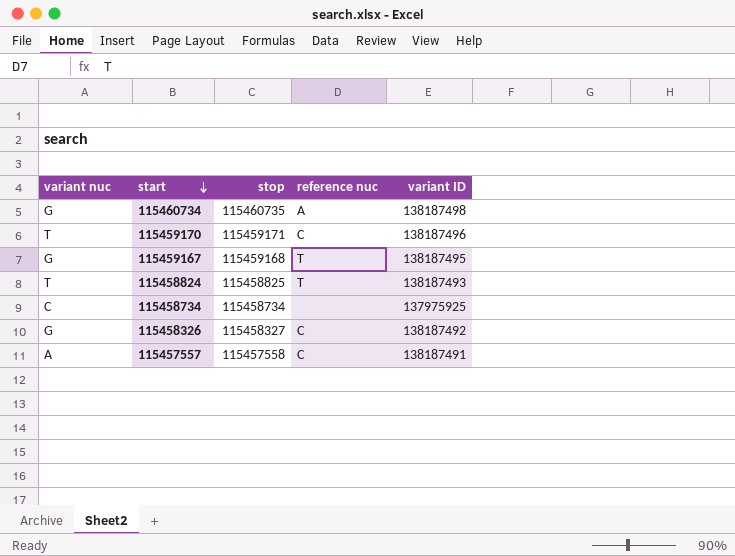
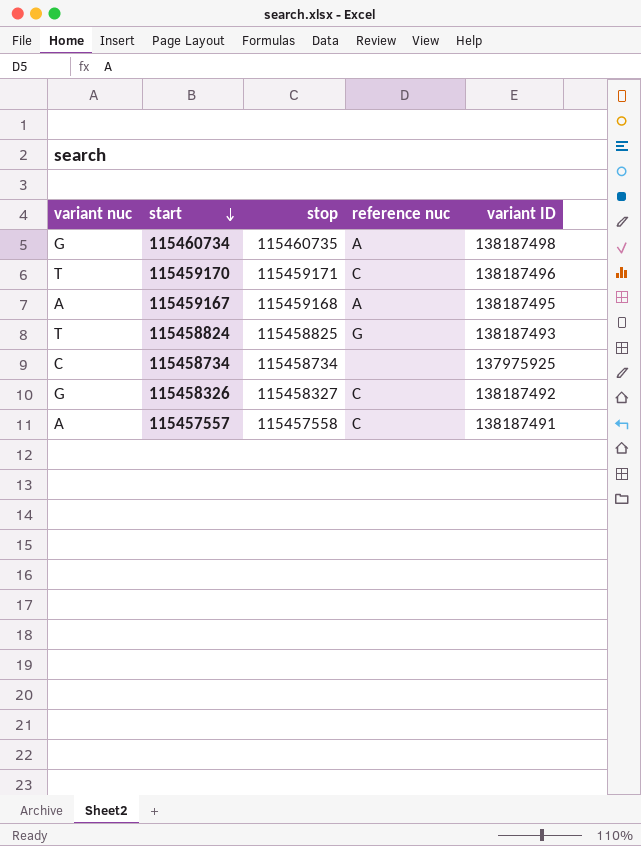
115459167 | variant nuc: G -> A
115459167 | reference nuc: T -> A
115458824 | reference nuc: T -> G

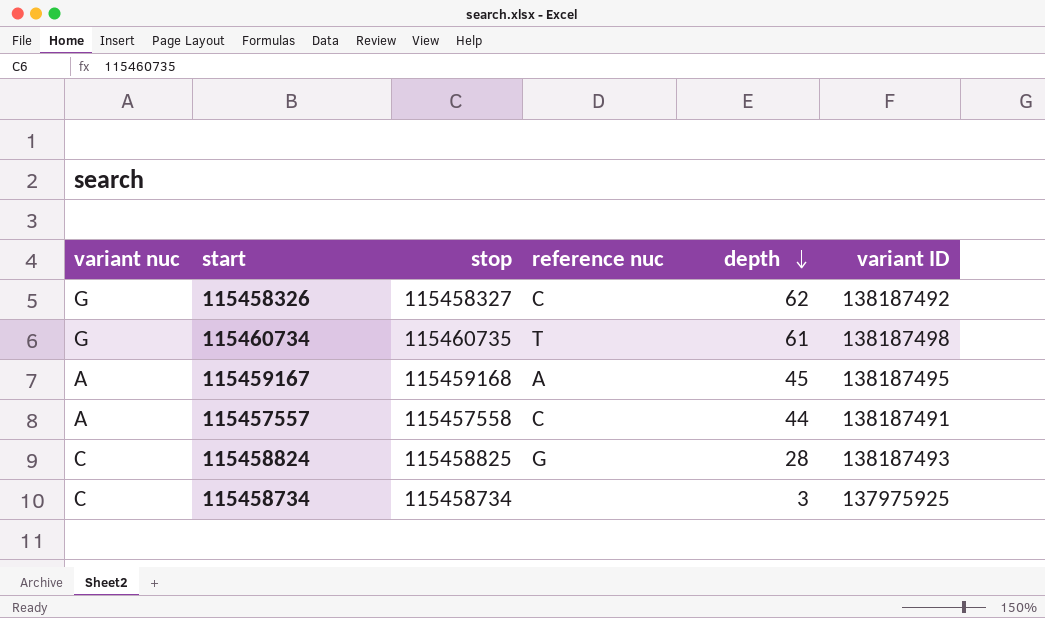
row order: start descending -> depth descending
column depth | position: none -> 5
row 115459170: T | 115459171 | C | 138187496 -> none
115460734 | reference nuc: A -> T
115458824 | variant nuc: T -> C

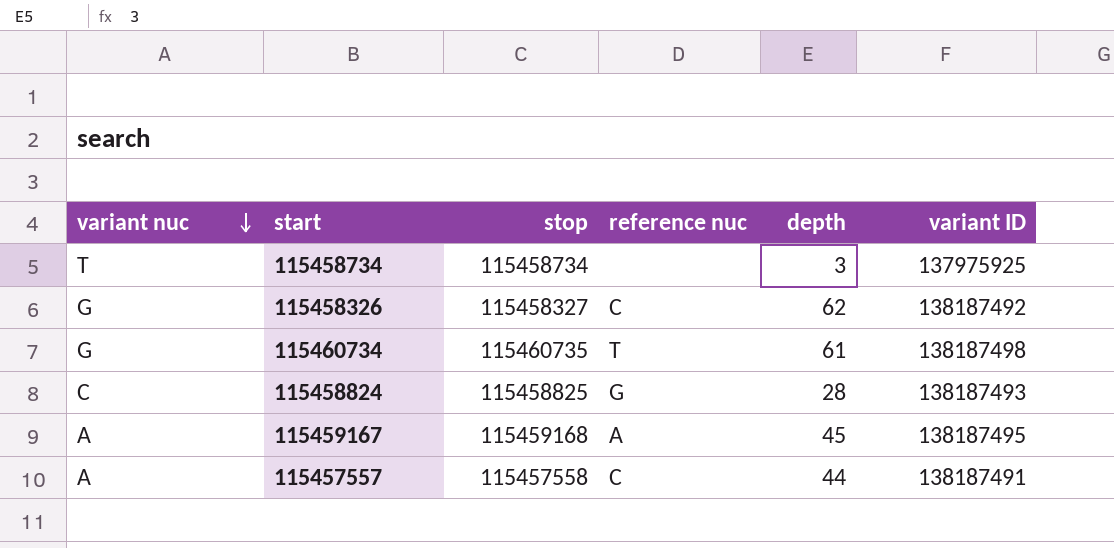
row order: depth descending -> variant nuc descending
115458734 | variant nuc: C -> T

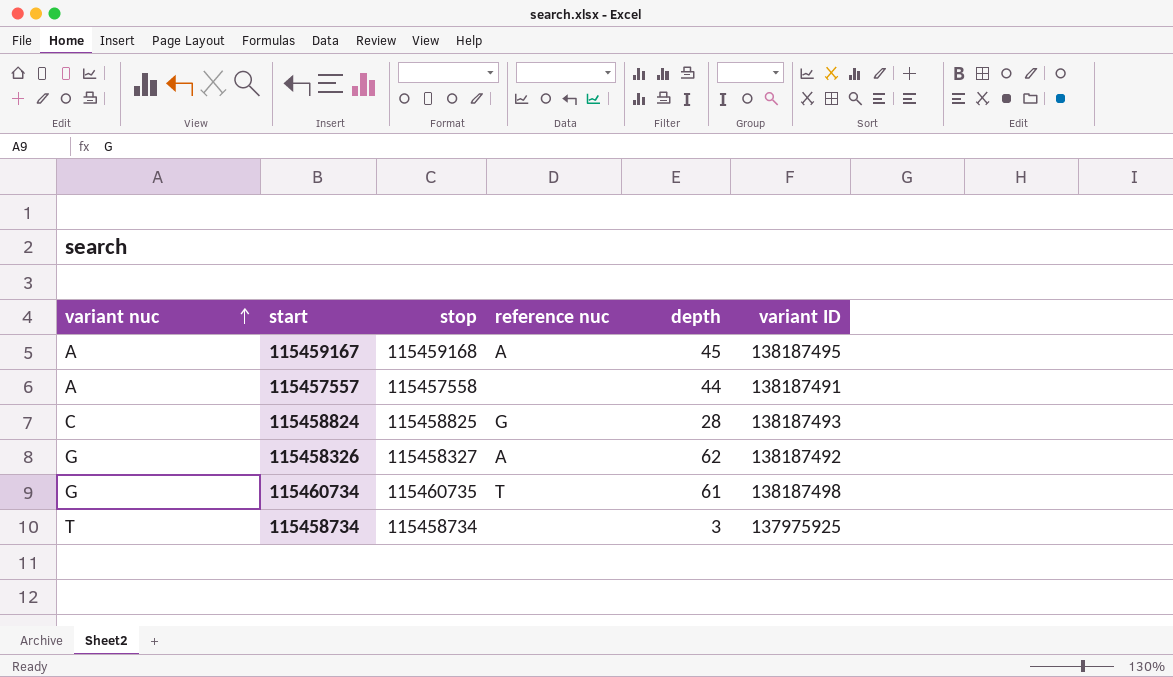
row order: variant nuc descending -> variant nuc ascending
115457557 | reference nuc: C -> none
115458326 | reference nuc: C -> A

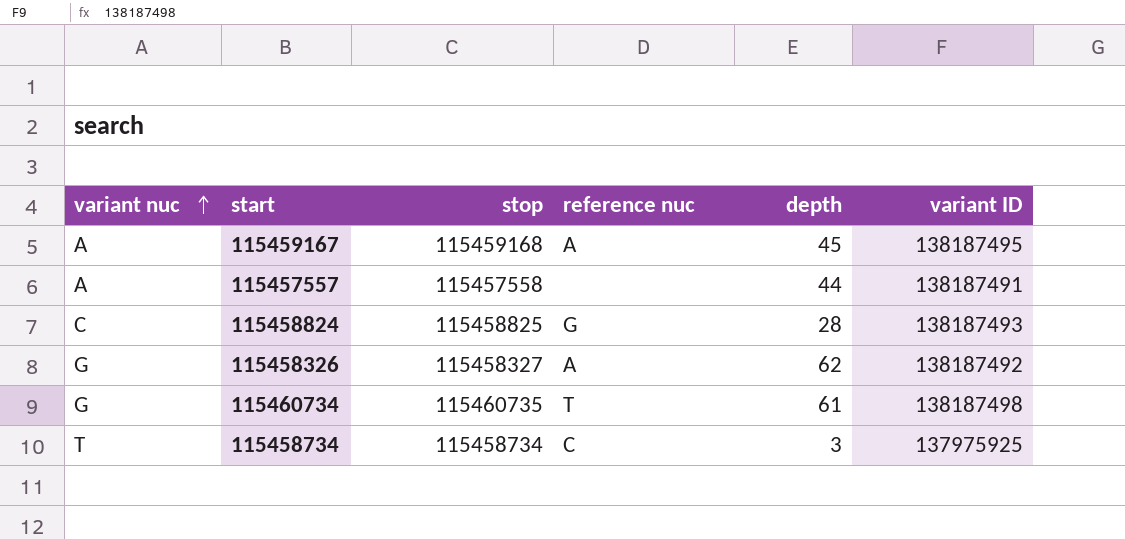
115458734 | reference nuc: none -> C

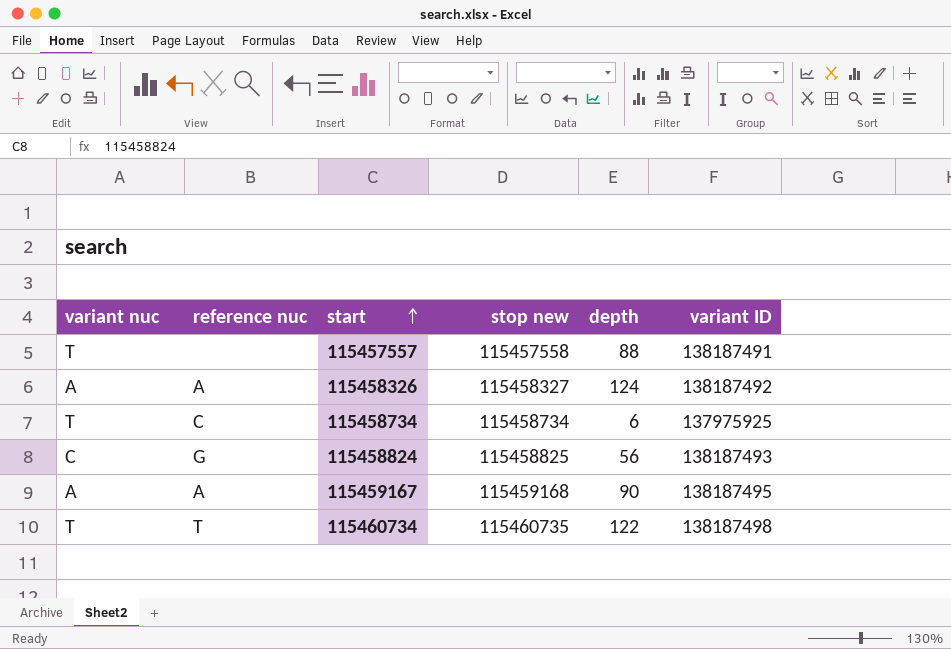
row order: variant nuc ascending -> start ascending
column reference nuc | position: 4 -> 2
column name: stop -> stop new
115457557 | variant nuc: A -> T
115457557 | depth: 44 -> 88
115458326 | variant nuc: G -> A
115458326 | depth: 62 -> 124
115458734 | depth: 3 -> 6
115458824 | depth: 28 -> 56
115459167 | depth: 45 -> 90
115460734 | variant nuc: G -> T
115460734 | depth: 61 -> 122

